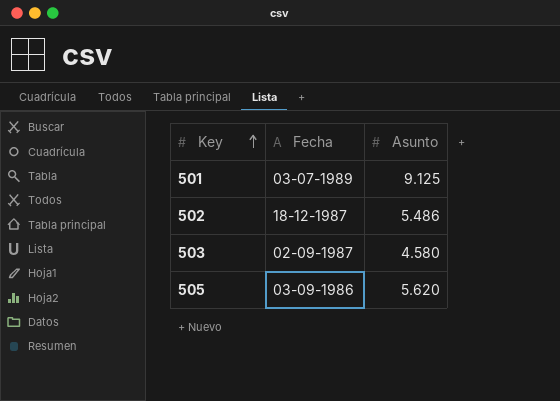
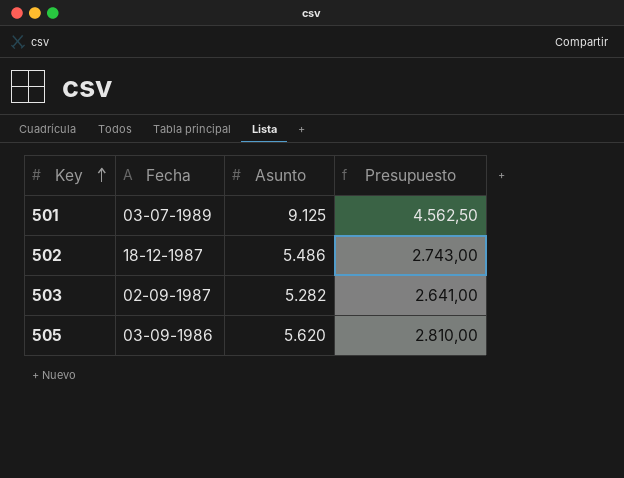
column Presupuesto | formula: none -> [Asunto] * 0,5
503 | Asunto: 4.580 -> 5.282

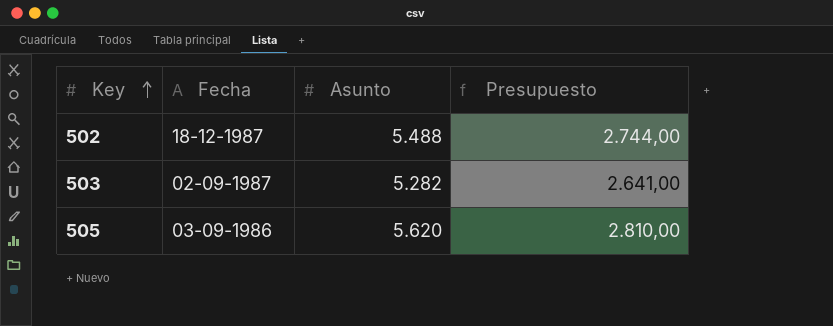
row 501: 03-07-1989 | 9.125 | 4.562,50 -> none
502 | Asunto: 5.486 -> 5.488
502 | Presupuesto: 2.743,00 -> 2.744,00

